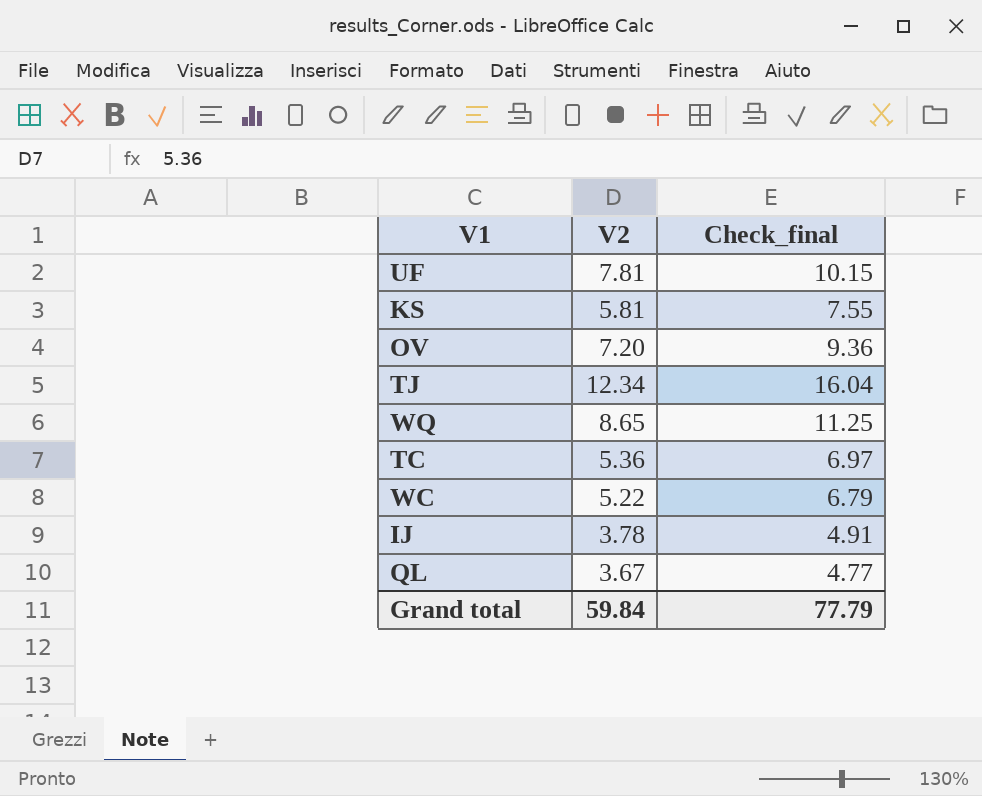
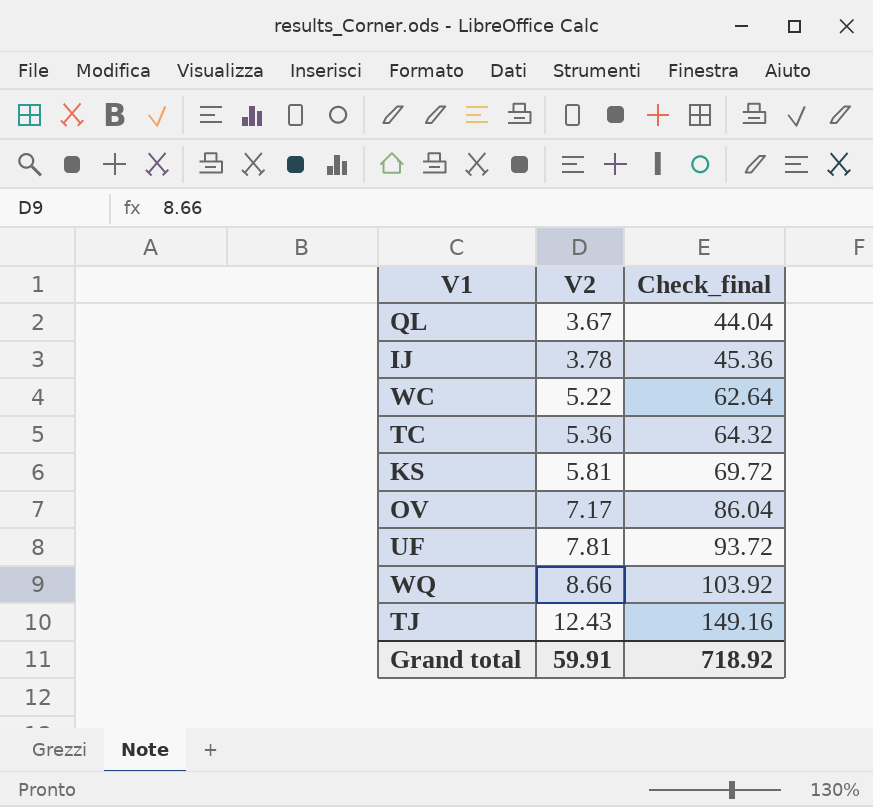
row order: none -> V2 ascending
column Check_final | formula: [V2] * 1.3 -> [V2] * 12
OV | V2: 7.20 -> 7.17
WQ | V2: 8.65 -> 8.66
TJ | V2: 12.34 -> 12.43
Grand total | V2: 59.84 -> 59.91
Grand total | Check_final: 77.79 -> 718.92

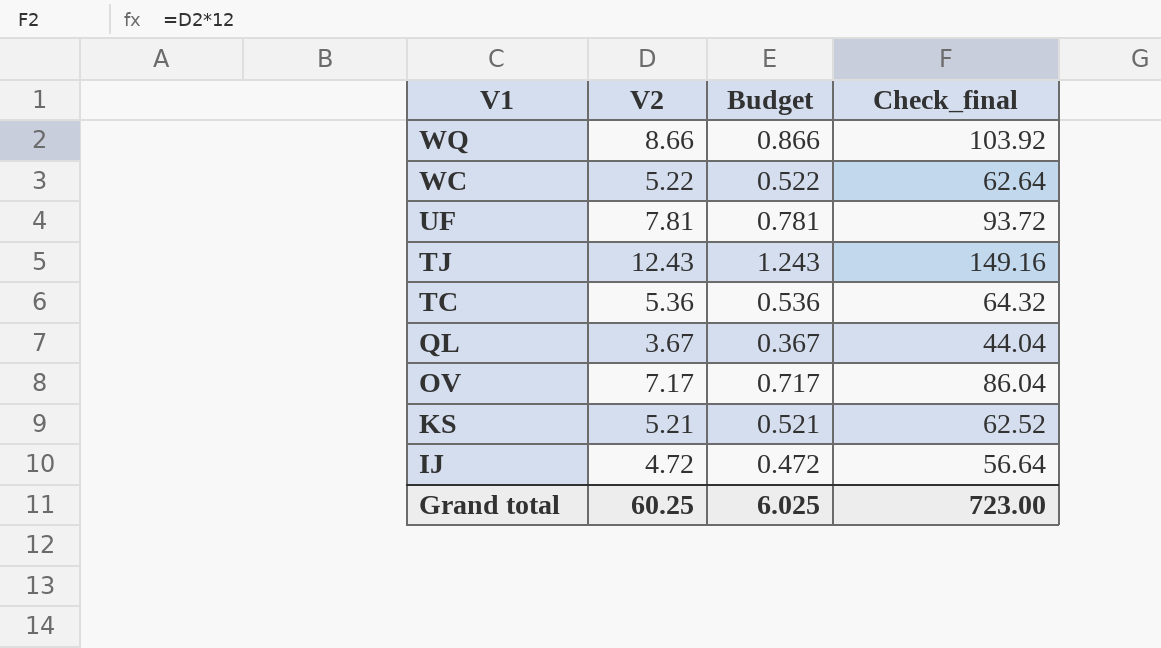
row order: V2 ascending -> V1 descending
column Budget | formula: none -> [V2] * 0.1
KS | V2: 5.81 -> 5.21
KS | Check_final: 69.72 -> 62.52
IJ | V2: 3.78 -> 4.72
IJ | Check_final: 45.36 -> 56.64
Grand total | V2: 59.91 -> 60.25
Grand total | Check_final: 718.92 -> 723.00

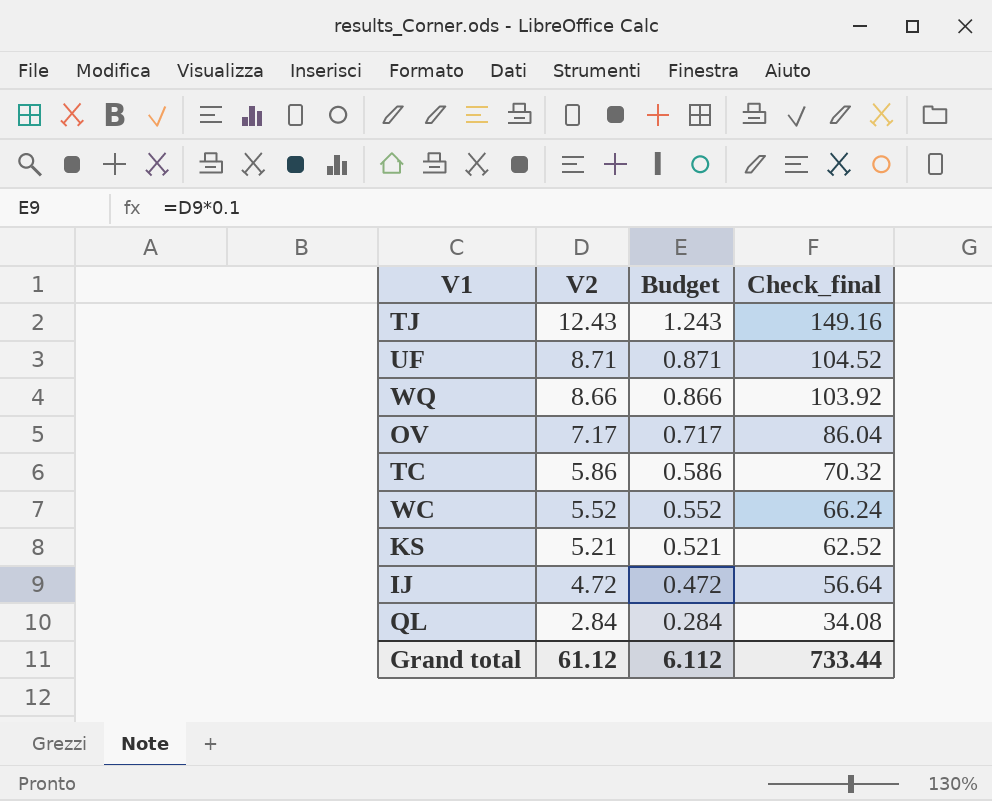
row order: V1 descending -> V2 descending
UF | V2: 7.81 -> 8.71
UF | Budget: 0.781 -> 0.871
UF | Check_final: 93.72 -> 104.52
TC | V2: 5.36 -> 5.86
TC | Budget: 0.536 -> 0.586
TC | Check_final: 64.32 -> 70.32
WC | V2: 5.22 -> 5.52
WC | Budget: 0.522 -> 0.552
WC | Check_final: 62.64 -> 66.24
QL | V2: 3.67 -> 2.84
QL | Budget: 0.367 -> 0.284
QL | Check_final: 44.04 -> 34.08
Grand total | V2: 60.25 -> 61.12
Grand total | Budget: 6.025 -> 6.112
Grand total | Check_final: 723.00 -> 733.44

